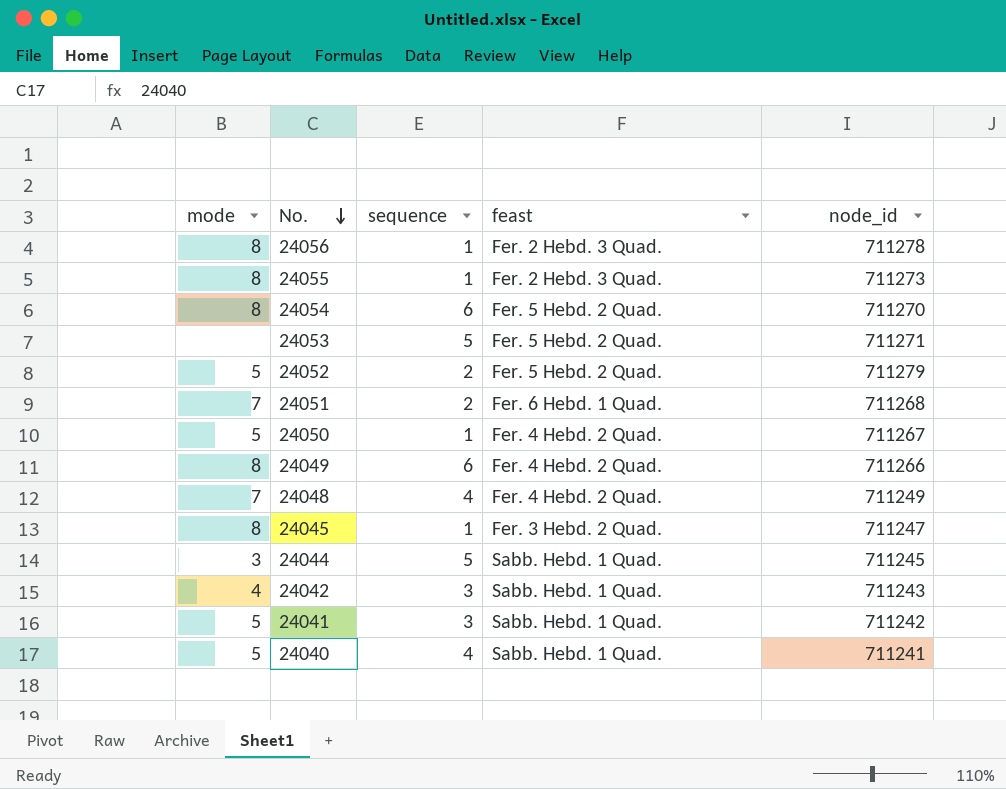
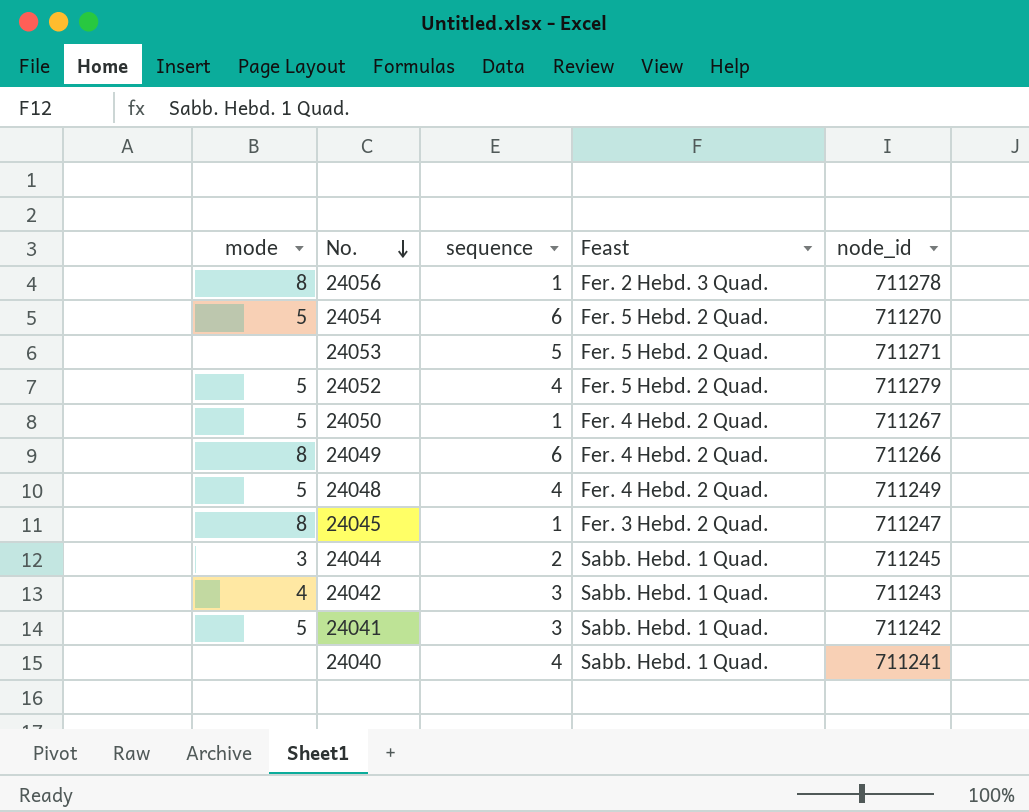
column name: feast -> Feast
row 24055: 8 | 1 | Fer. 2 Hebd. 3 Quad. | 711273 -> none
row 24051: 7 | 2 | Fer. 6 Hebd. 1 Quad. | 711268 -> none
24054 | mode: 8 -> 5
24052 | sequence: 2 -> 4
24048 | mode: 7 -> 5
24044 | sequence: 5 -> 2
24040 | mode: 5 -> none

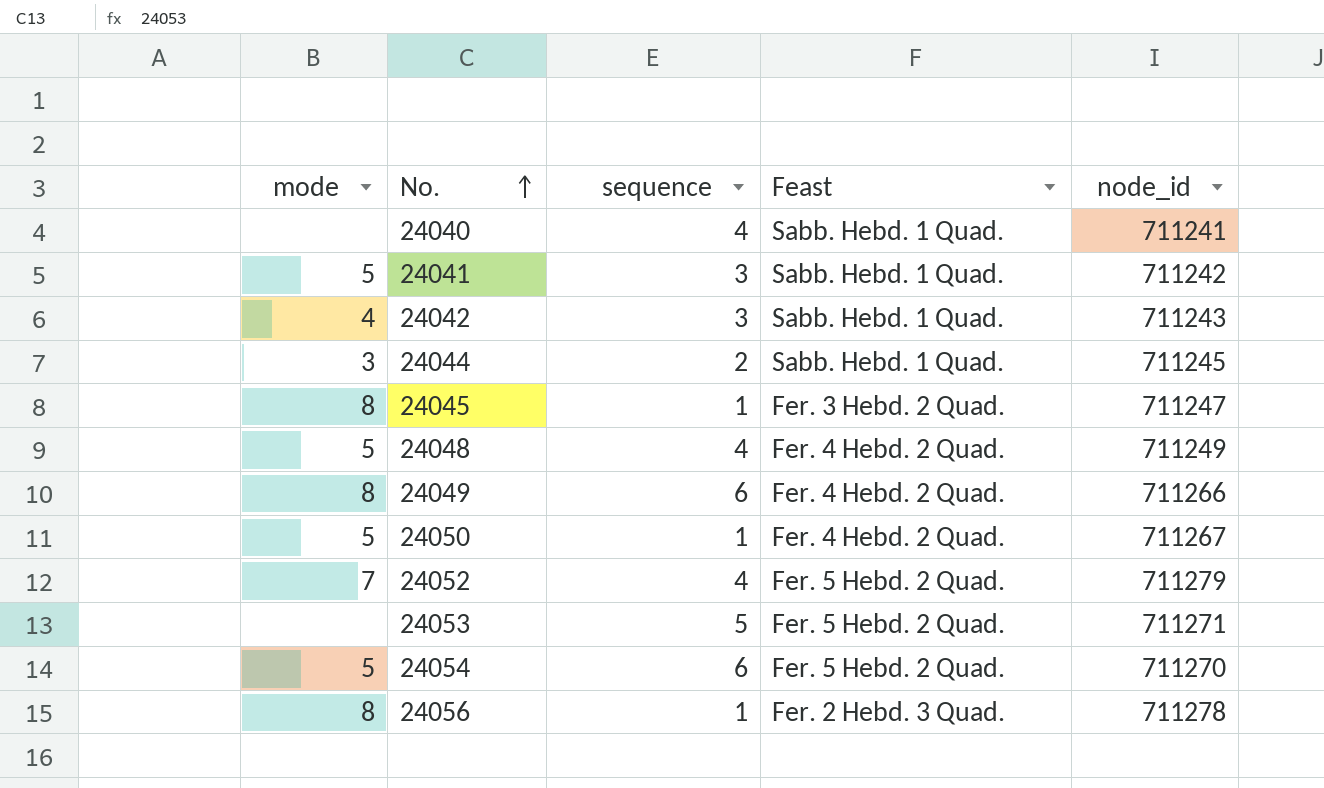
row order: No. descending -> No. ascending
24052 | mode: 5 -> 7

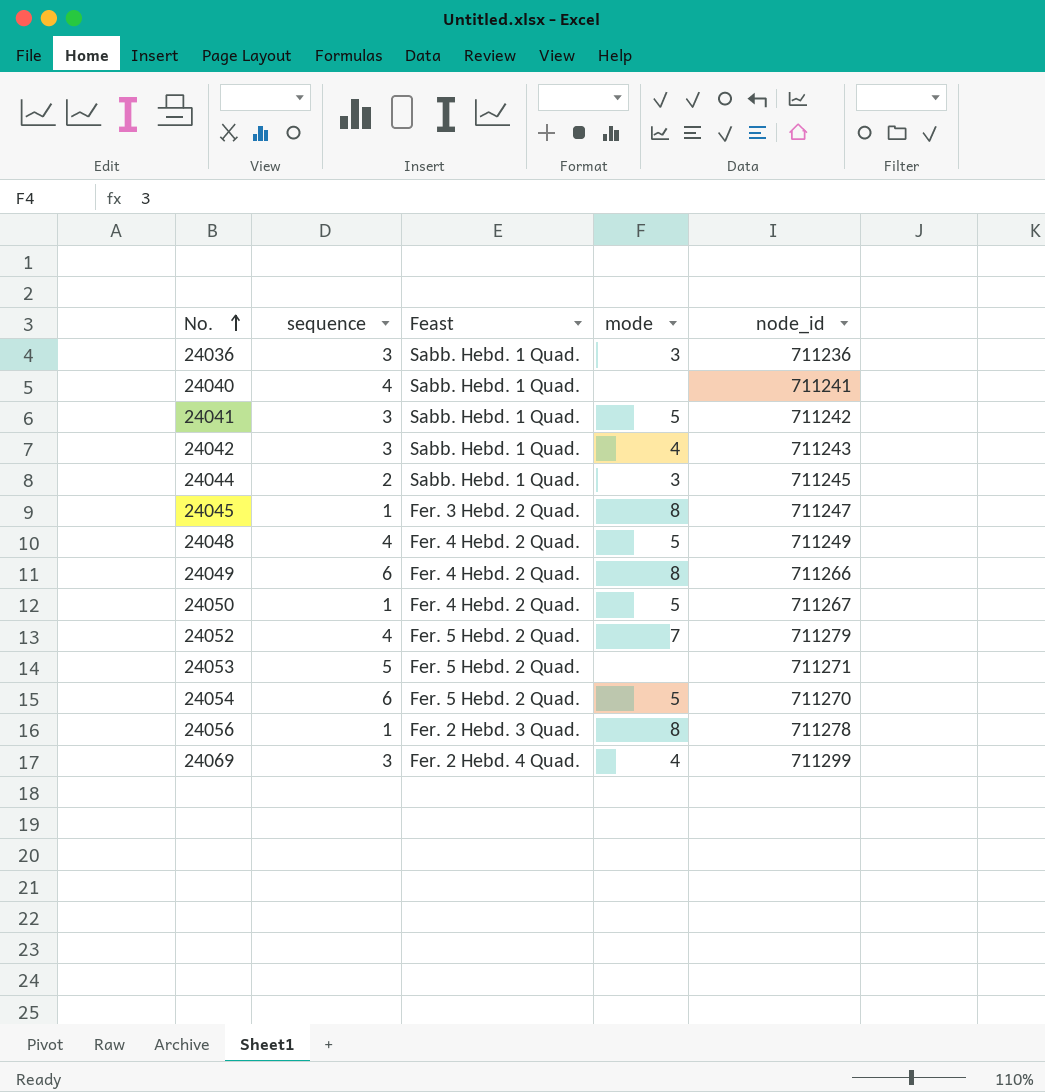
column mode | position: 1 -> 4
row 24036: none -> 3 | Sabb. Hebd. 1 Quad. | 3 | 711236
row 24069: none -> 3 | Fer. 2 Hebd. 4 Quad. | 4 | 711299

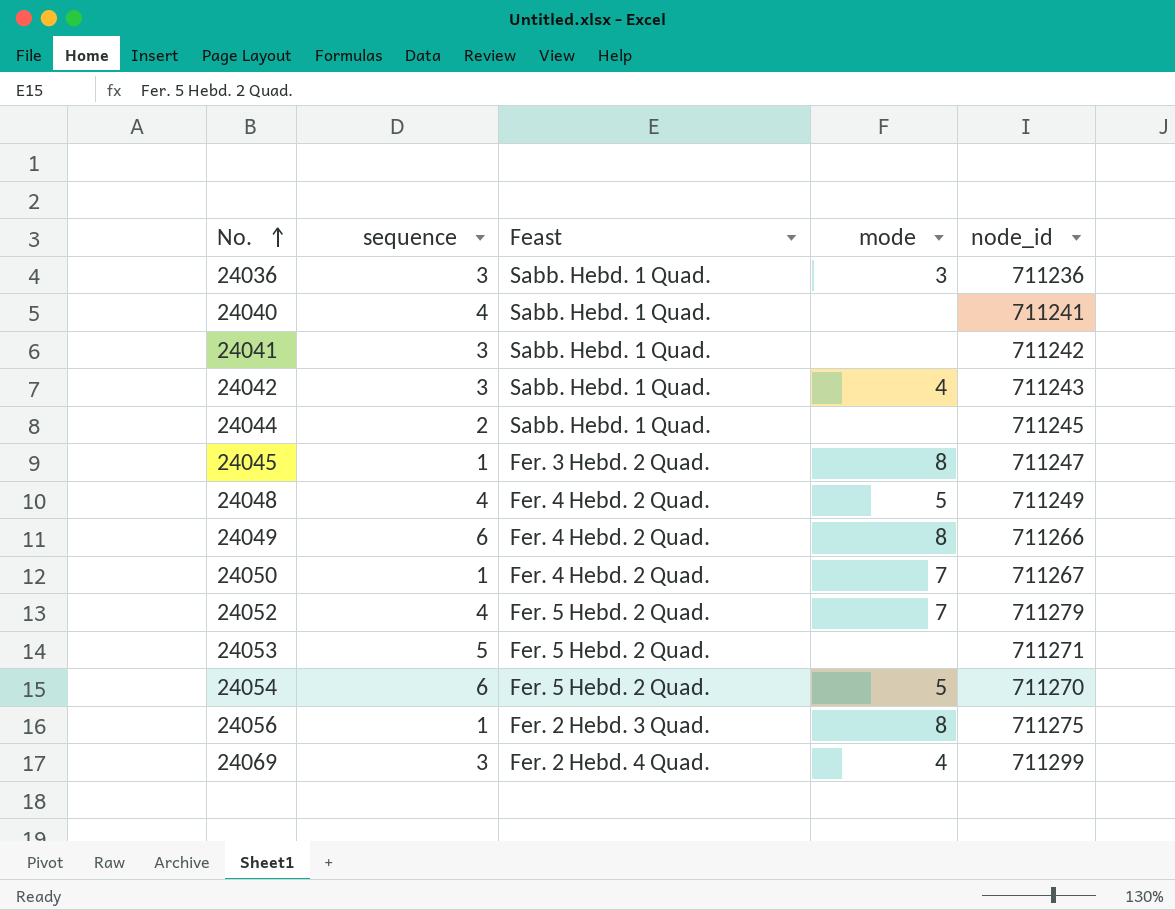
24041 | mode: 5 -> none
24044 | mode: 3 -> none
24050 | mode: 5 -> 7
24056 | node_id: 711278 -> 711275

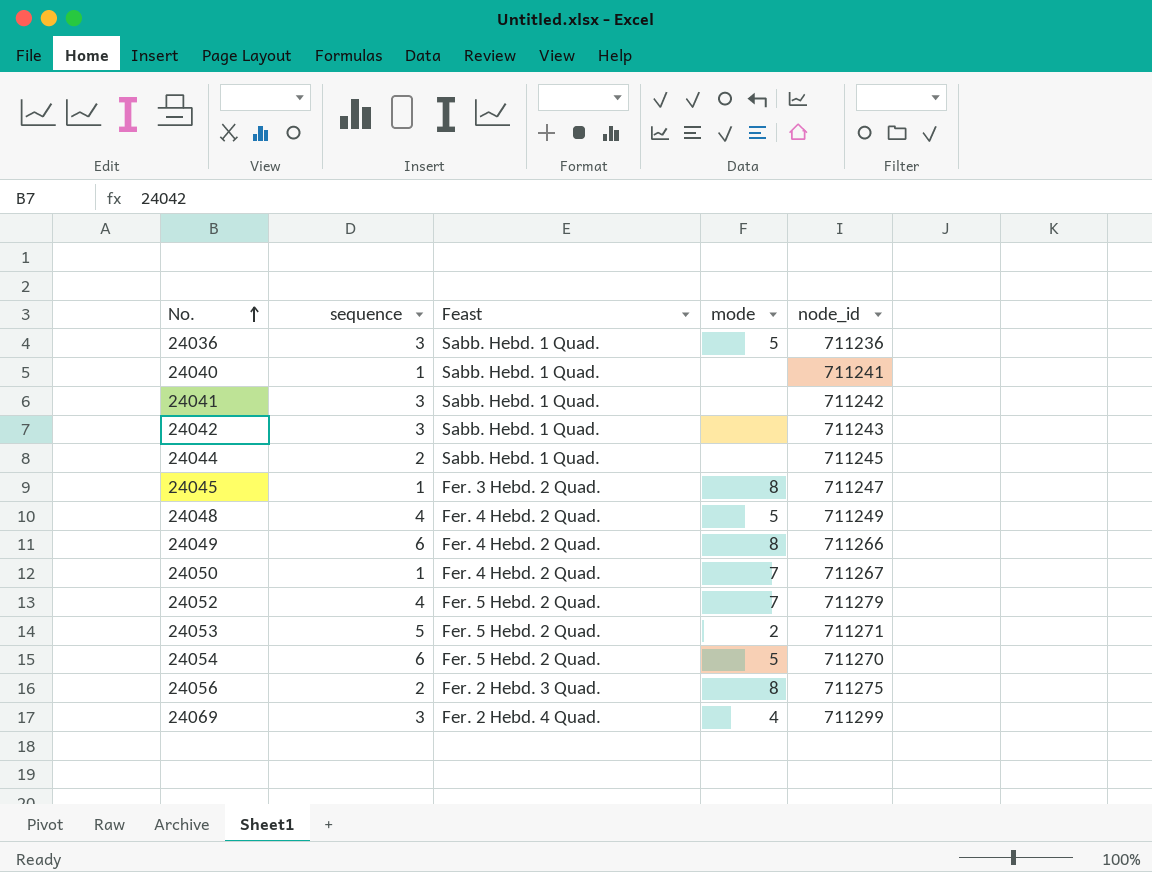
24036 | mode: 3 -> 5
24040 | sequence: 4 -> 1
24042 | mode: 4 -> none
24053 | mode: none -> 2
24056 | sequence: 1 -> 2

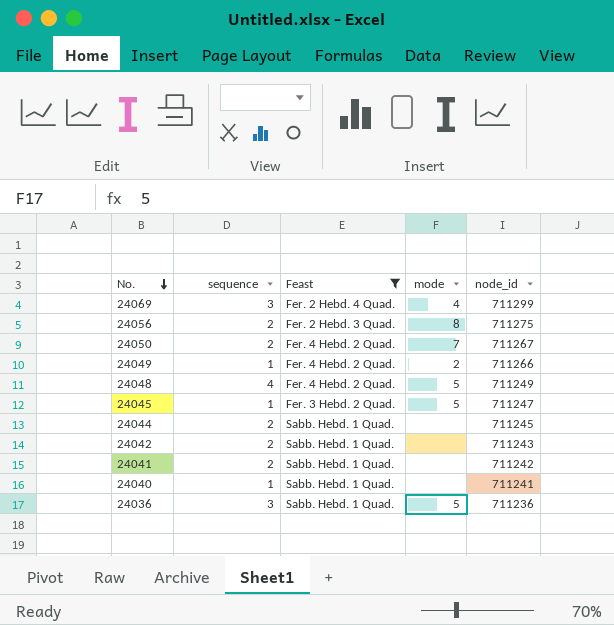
filter: none -> Feast != Fer. 5 Hebd. 2 Quad.
row order: No. ascending -> No. descending
24050 | sequence: 1 -> 2
24049 | sequence: 6 -> 1
24049 | mode: 8 -> 2
24045 | mode: 8 -> 5
24042 | sequence: 3 -> 2
24041 | sequence: 3 -> 2

